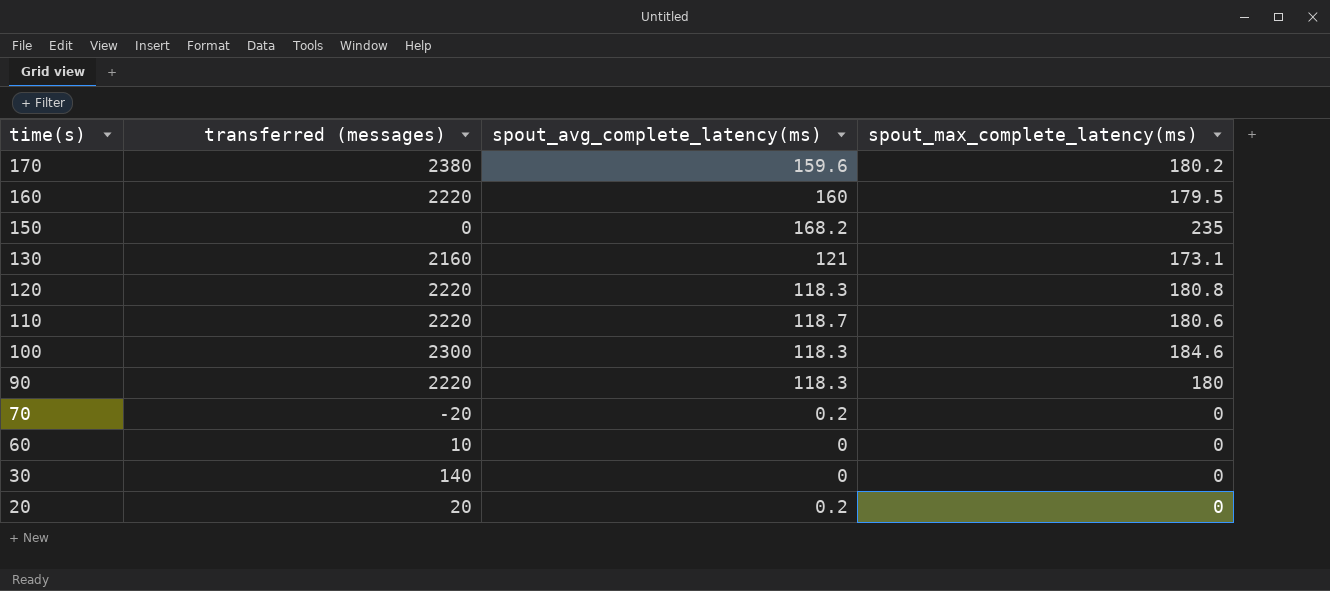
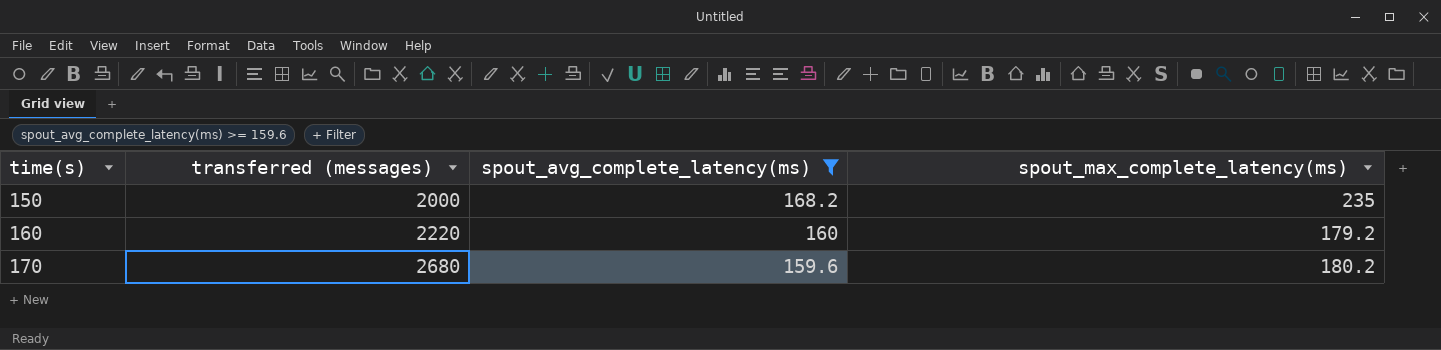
filter: none -> spout_avg_complete_latency(ms) >= 159.6
row order: time(s) descending -> time(s) ascending
150 | transferred (messages): 0 -> 2000
160 | spout_max_complete_latency(ms): 179.5 -> 179.2
170 | transferred (messages): 2380 -> 2680

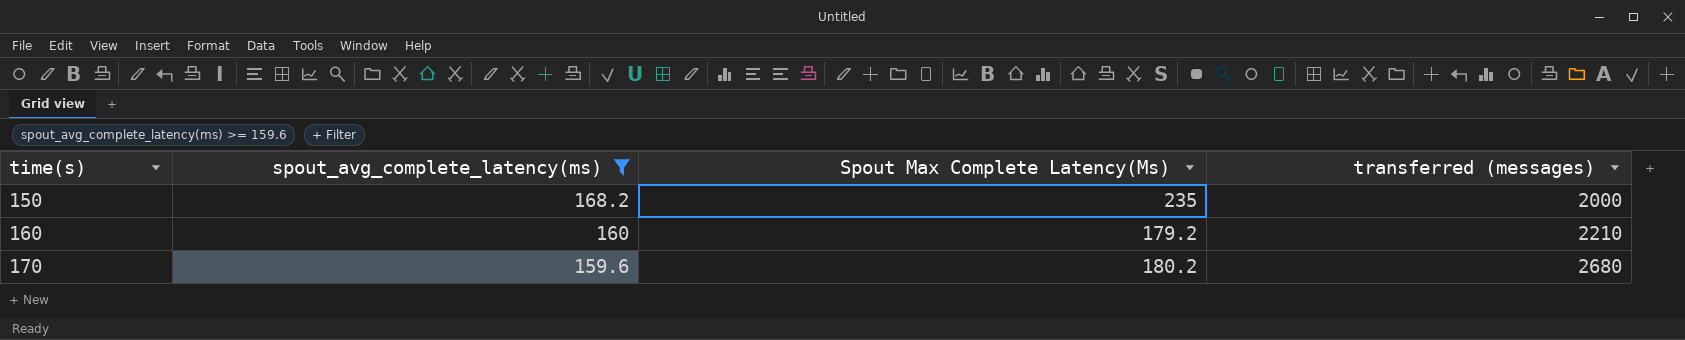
column name: spout_max_complete_latency(ms) -> Spout Max Complete Latency(Ms)
column transferred (messages) | position: 2 -> 4
160 | transferred (messages): 2220 -> 2210

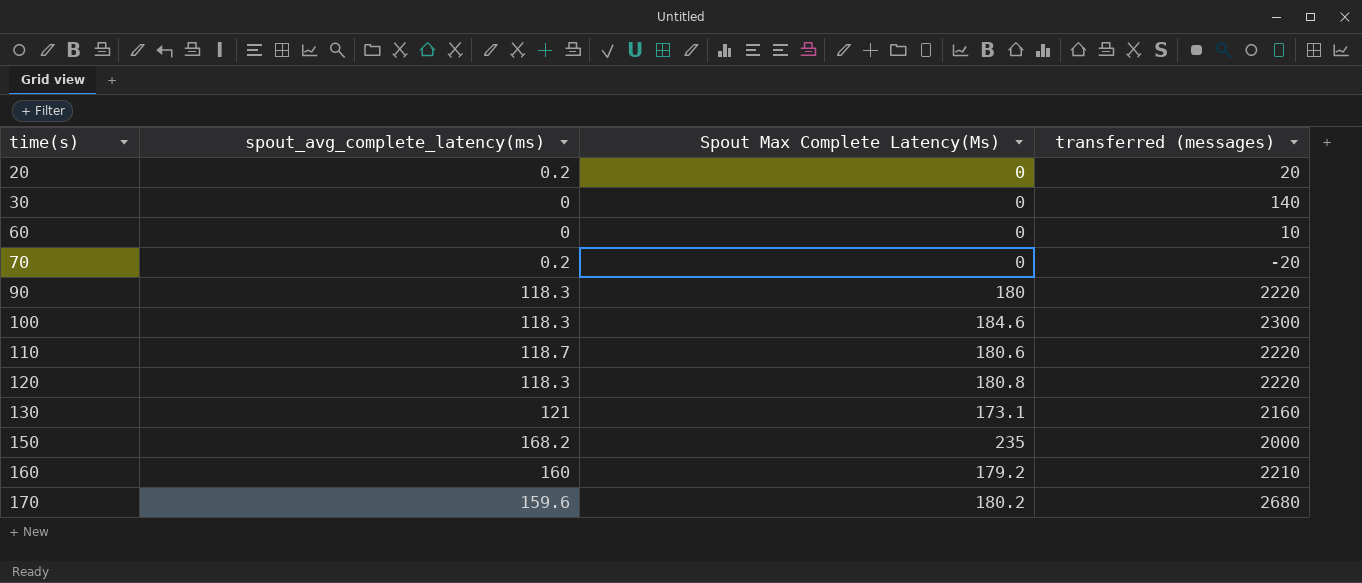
filter: spout_avg_complete_latency(ms) >= 159.6 -> none

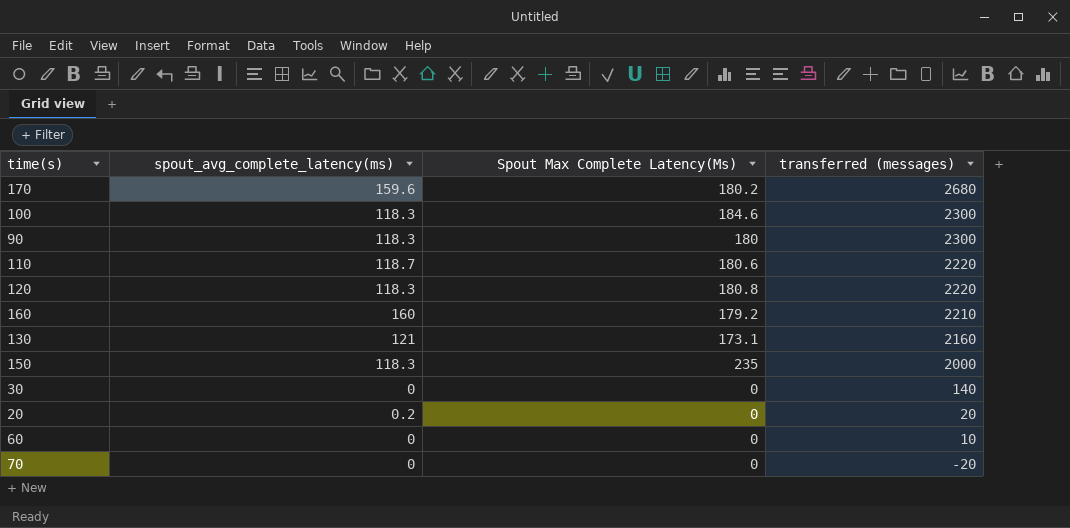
row order: time(s) ascending -> transferred (messages) descending
90 | transferred (messages): 2220 -> 2300
150 | spout_avg_complete_latency(ms): 168.2 -> 118.3
70 | spout_avg_complete_latency(ms): 0.2 -> 0

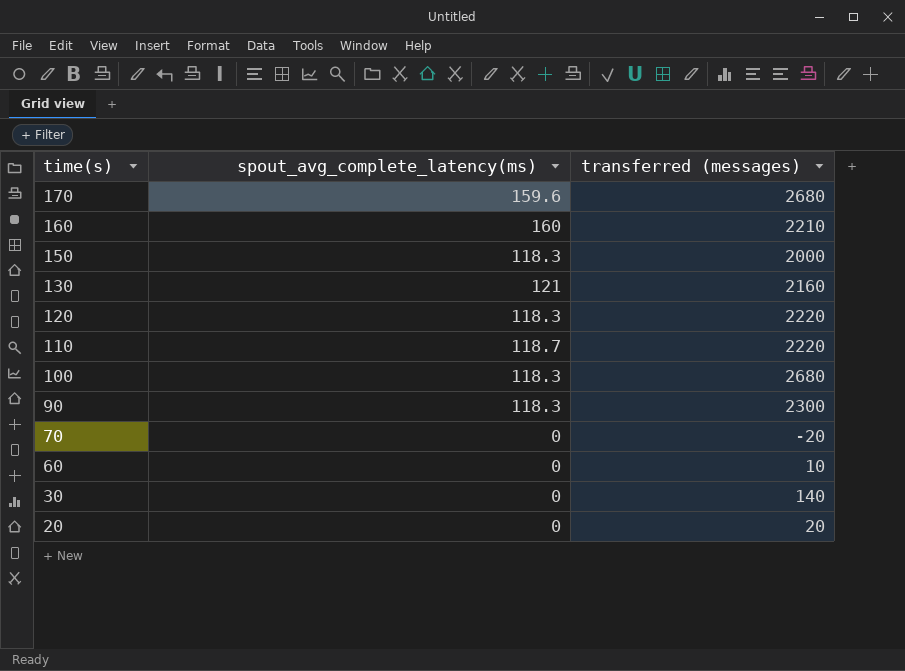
row order: transferred (messages) descending -> time(s) descending
column Spout Max Complete Latency(Ms) | position: 3 -> none
100 | transferred (messages): 2300 -> 2680
20 | spout_avg_complete_latency(ms): 0.2 -> 0

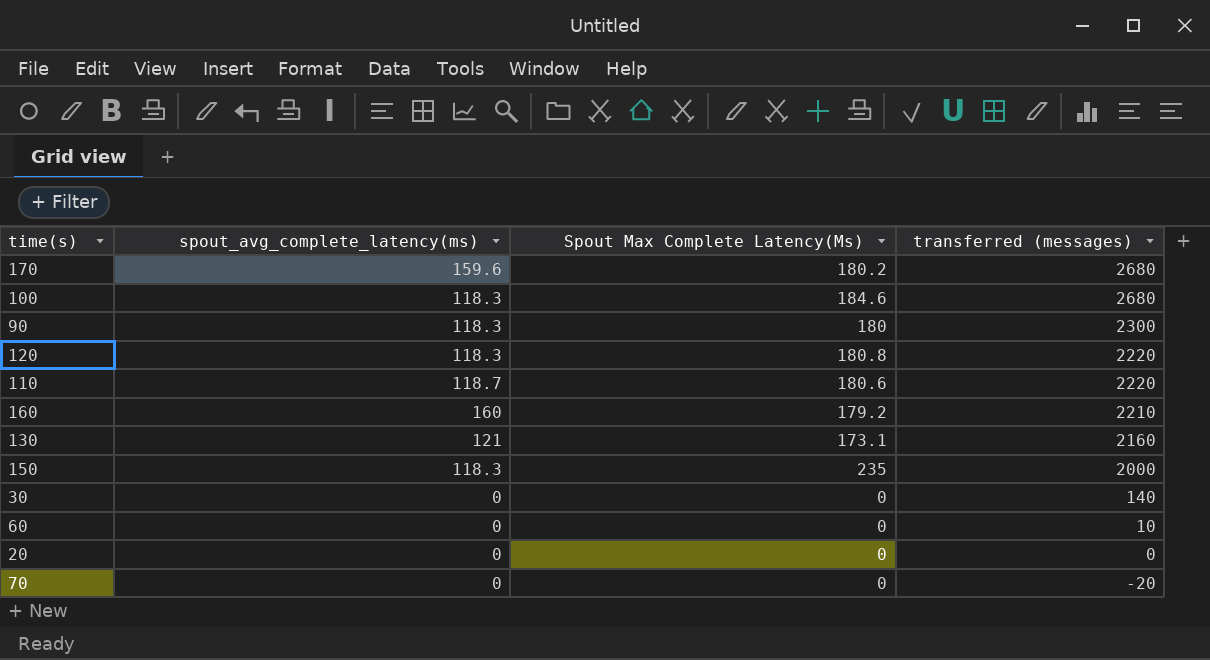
row order: time(s) descending -> transferred (messages) descending
column Spout Max Complete Latency(Ms) | position: none -> 3
20 | transferred (messages): 20 -> 0

